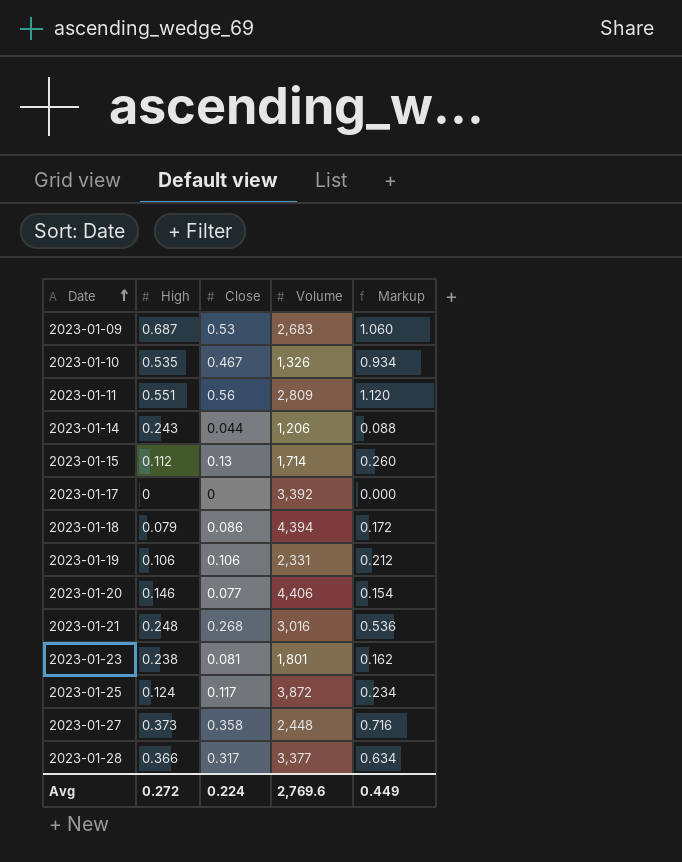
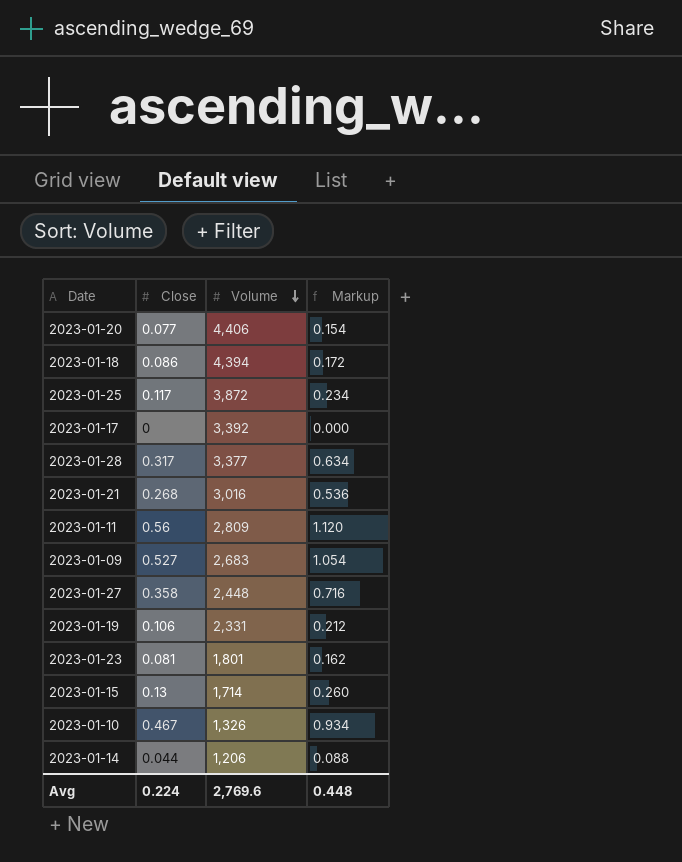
row order: Date ascending -> Volume descending
column High | position: 2 -> none
2023-01-09 | Close: 0.53 -> 0.527
2023-01-09 | Markup: 1.060 -> 1.054
Avg | Markup: 0.449 -> 0.448

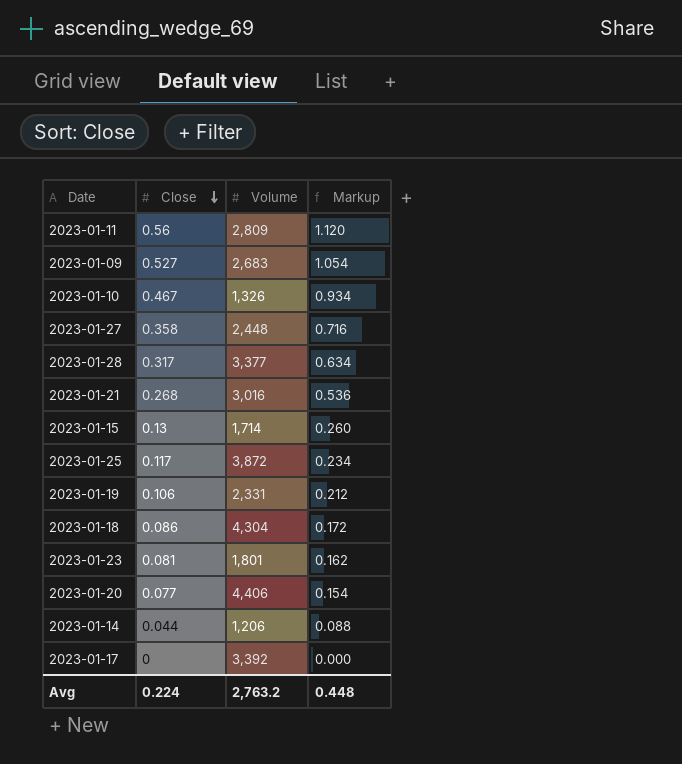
row order: Volume descending -> Close descending
2023-01-18 | Volume: 4,394 -> 4,304
Avg | Volume: 2,769.6 -> 2,763.2

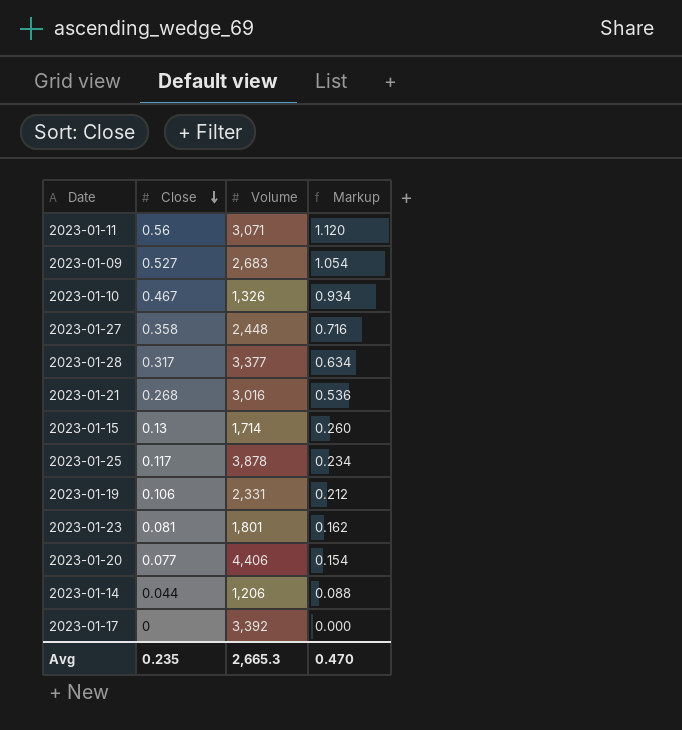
row 2023-01-18: 0.086 | 4,304 | 0.172 -> none
2023-01-11 | Volume: 2,809 -> 3,071
2023-01-25 | Volume: 3,872 -> 3,878
Avg | Close: 0.224 -> 0.235
Avg | Volume: 2,763.2 -> 2,665.3
Avg | Markup: 0.448 -> 0.470

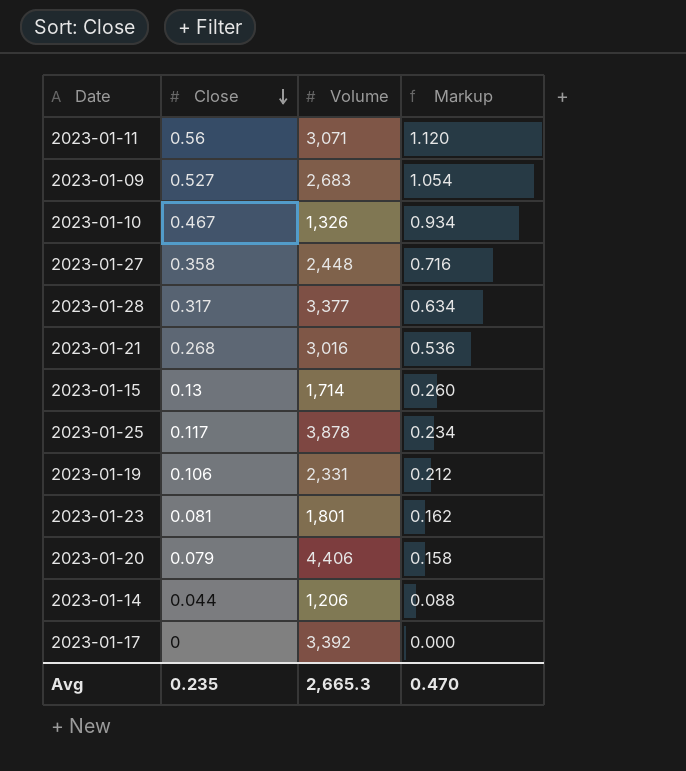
2023-01-20 | Close: 0.077 -> 0.079
2023-01-20 | Markup: 0.154 -> 0.158

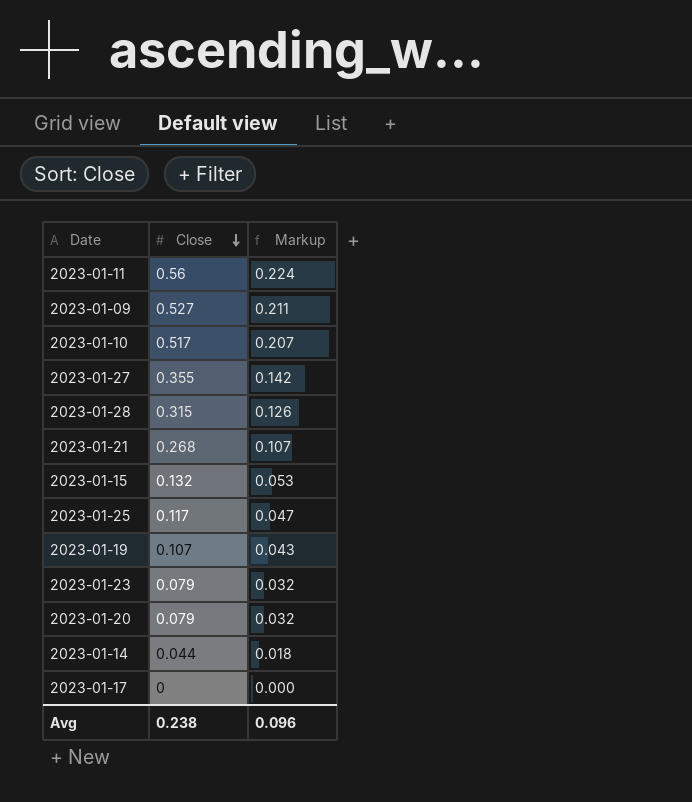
column Volume | position: 3 -> none
column Markup | formula: [Close] * 2 -> [Close] * 0.4
2023-01-10 | Close: 0.467 -> 0.517
2023-01-27 | Close: 0.358 -> 0.355
2023-01-28 | Close: 0.317 -> 0.315
2023-01-15 | Close: 0.13 -> 0.132
2023-01-19 | Close: 0.106 -> 0.107
2023-01-23 | Close: 0.081 -> 0.079
Avg | Close: 0.235 -> 0.238
Avg | Markup: 0.470 -> 0.096

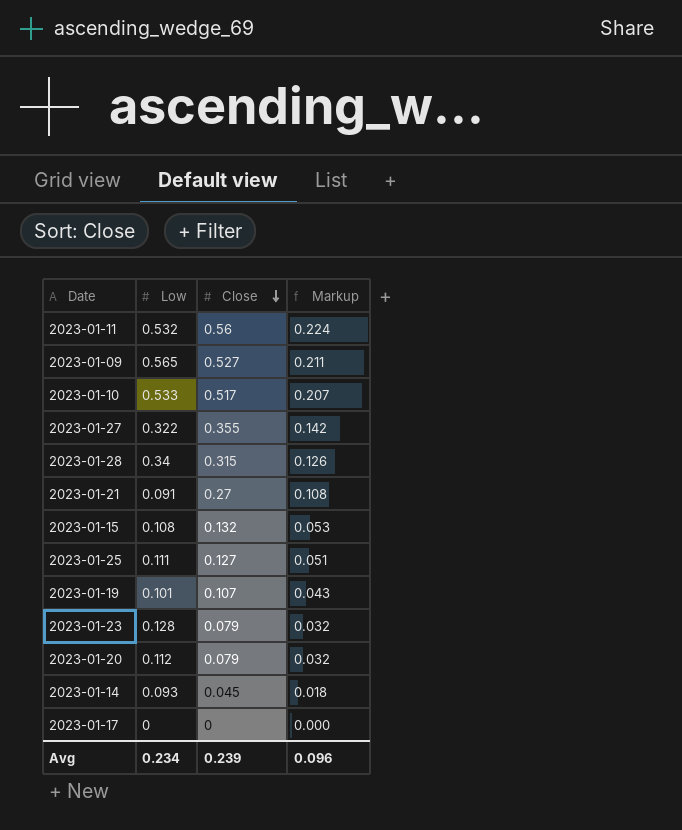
column Low | position: none -> 2
2023-01-21 | Close: 0.268 -> 0.27
2023-01-21 | Markup: 0.107 -> 0.108
2023-01-25 | Close: 0.117 -> 0.127
2023-01-25 | Markup: 0.047 -> 0.051
2023-01-14 | Close: 0.044 -> 0.045
Avg | Close: 0.238 -> 0.239

